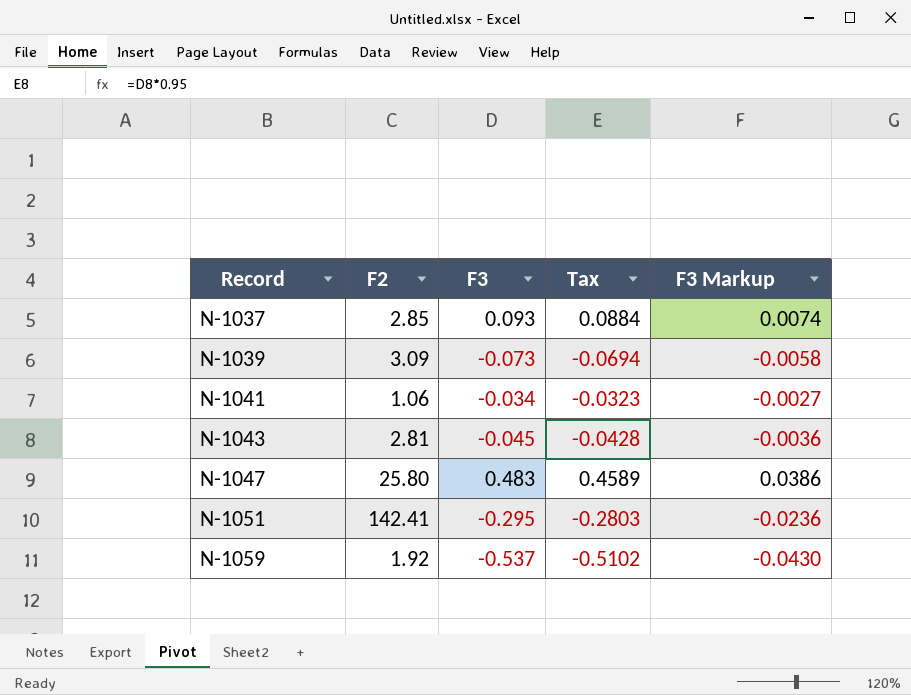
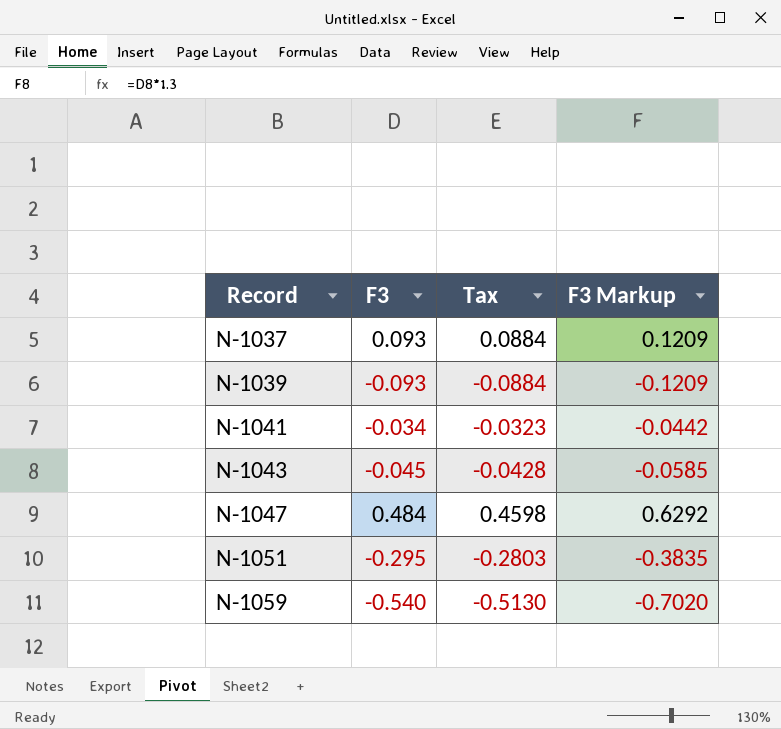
column F2 | position: 2 -> none
column F3 Markup | formula: [F3] * 0.08 -> [F3] * 1.3
N-1039 | F3: -0.073 -> -0.093
N-1039 | Tax: -0.0694 -> -0.0884
N-1047 | F3: 0.483 -> 0.484
N-1047 | Tax: 0.4589 -> 0.4598
N-1059 | F3: -0.537 -> -0.540
N-1059 | Tax: -0.5102 -> -0.5130

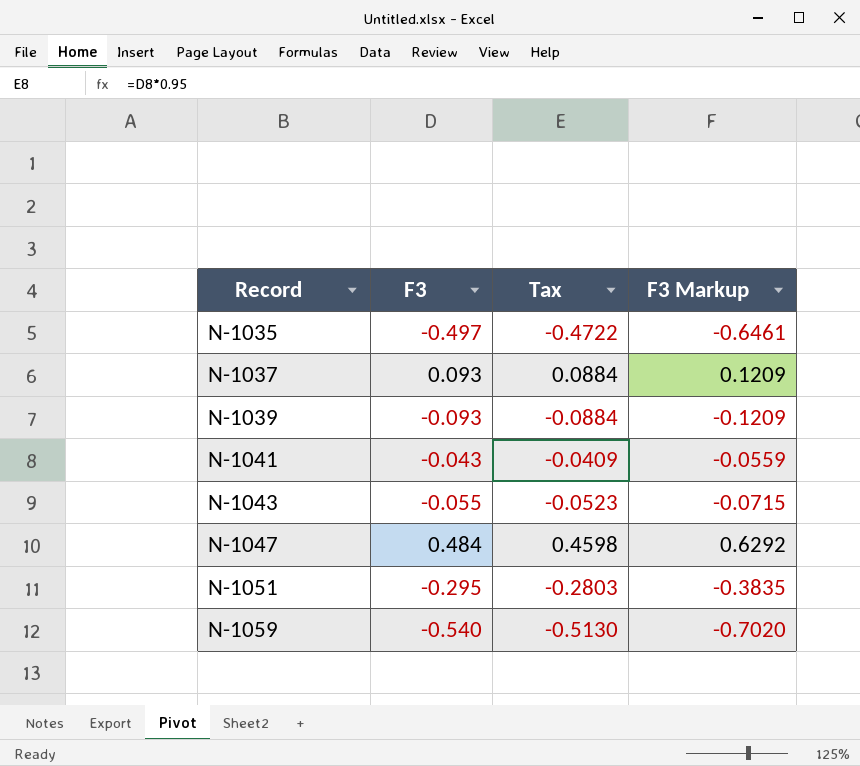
row N-1035: none -> -0.497 | -0.4722 | -0.6461
N-1041 | F3: -0.034 -> -0.043
N-1041 | Tax: -0.0323 -> -0.0409
N-1041 | F3 Markup: -0.0442 -> -0.0559
N-1043 | F3: -0.045 -> -0.055
N-1043 | Tax: -0.0428 -> -0.0523
N-1043 | F3 Markup: -0.0585 -> -0.0715

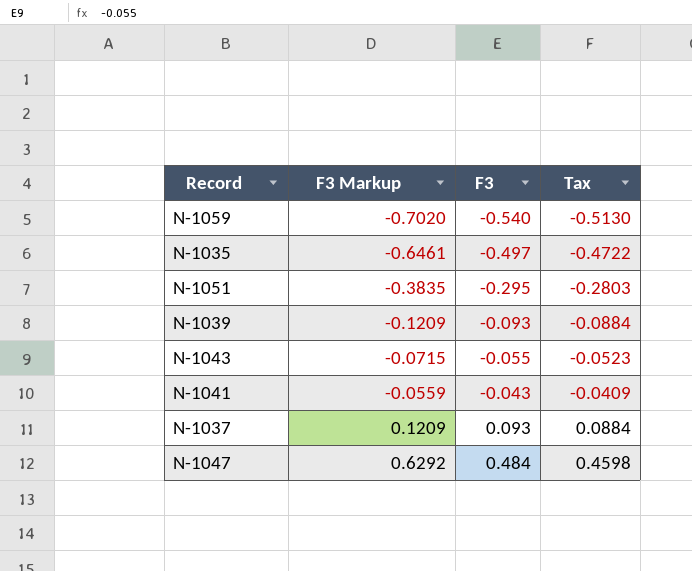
row order: Record ascending -> F3 Markup ascending
column F3 Markup | position: 4 -> 2

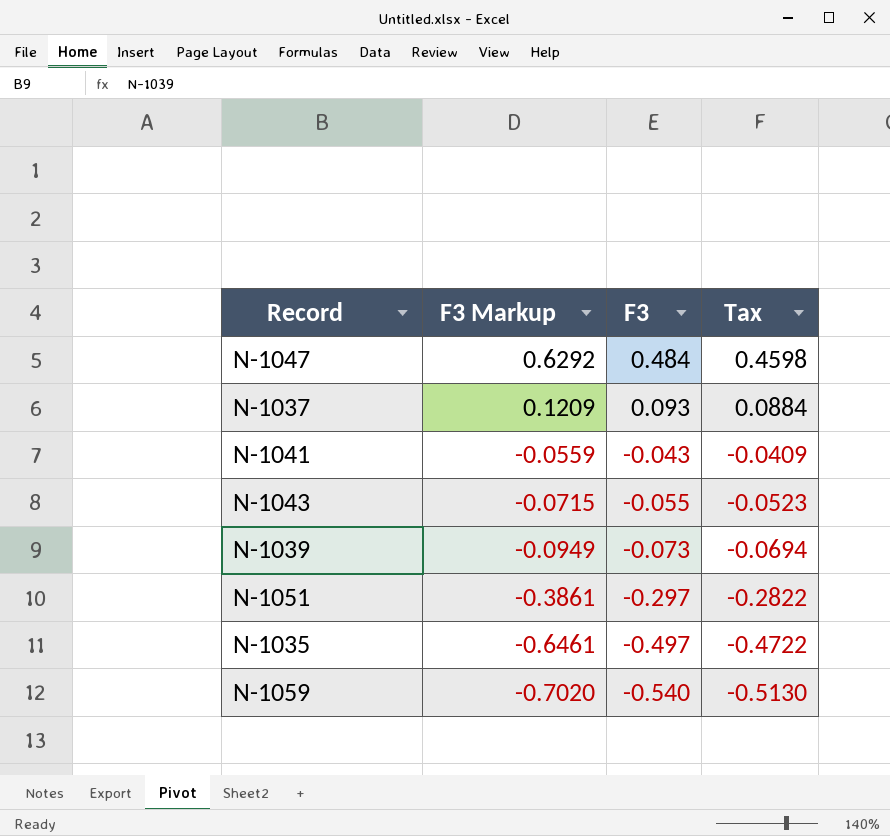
row order: F3 Markup ascending -> F3 Markup descending
N-1039 | F3 Markup: -0.1209 -> -0.0949
N-1039 | F3: -0.093 -> -0.073
N-1039 | Tax: -0.0884 -> -0.0694
N-1051 | F3 Markup: -0.3835 -> -0.3861
N-1051 | F3: -0.295 -> -0.297
N-1051 | Tax: -0.2803 -> -0.2822

